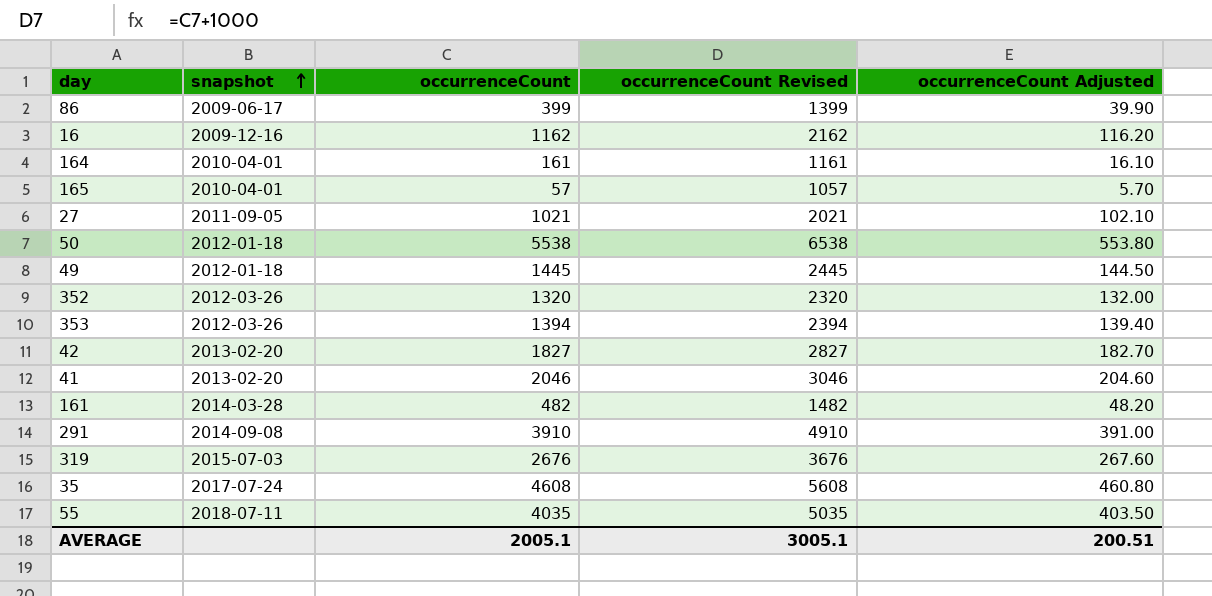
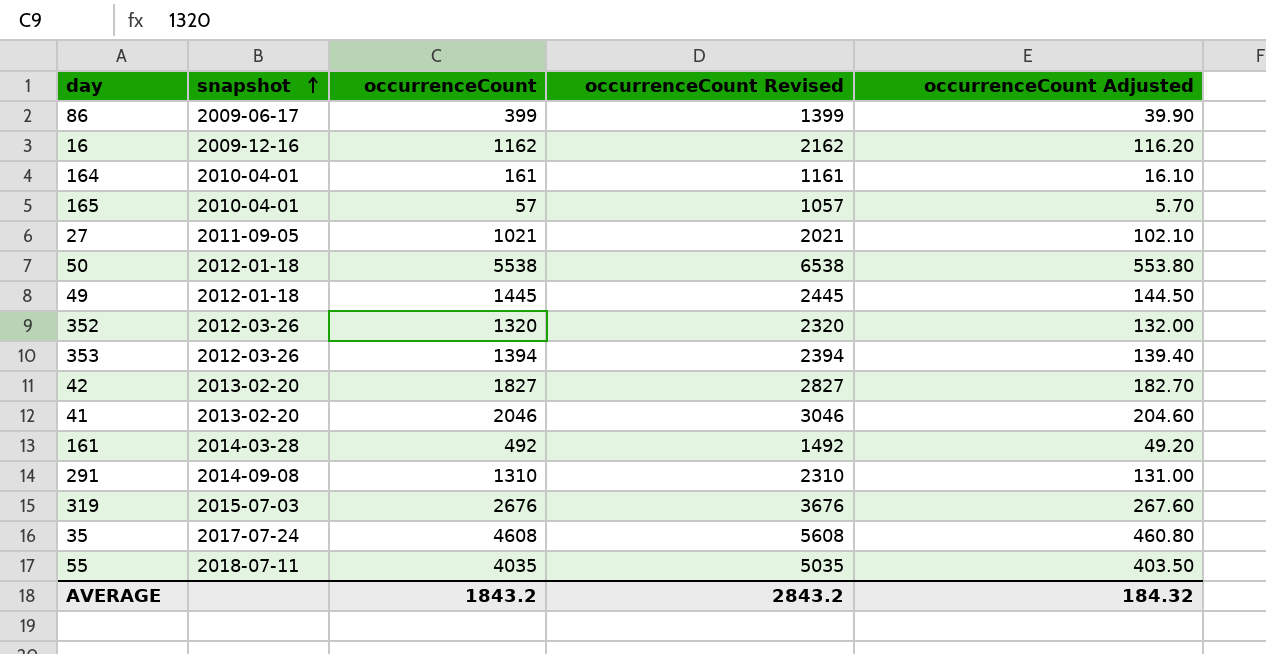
161 | occurrenceCount: 482 -> 492
161 | occurrenceCount Revised: 1482 -> 1492
161 | occurrenceCount Adjusted: 48.20 -> 49.20
291 | occurrenceCount: 3910 -> 1310
291 | occurrenceCount Revised: 4910 -> 2310
291 | occurrenceCount Adjusted: 391.00 -> 131.00
AVERAGE | occurrenceCount: 2005.1 -> 1843.2
AVERAGE | occurrenceCount Revised: 3005.1 -> 2843.2
AVERAGE | occurrenceCount Adjusted: 200.51 -> 184.32

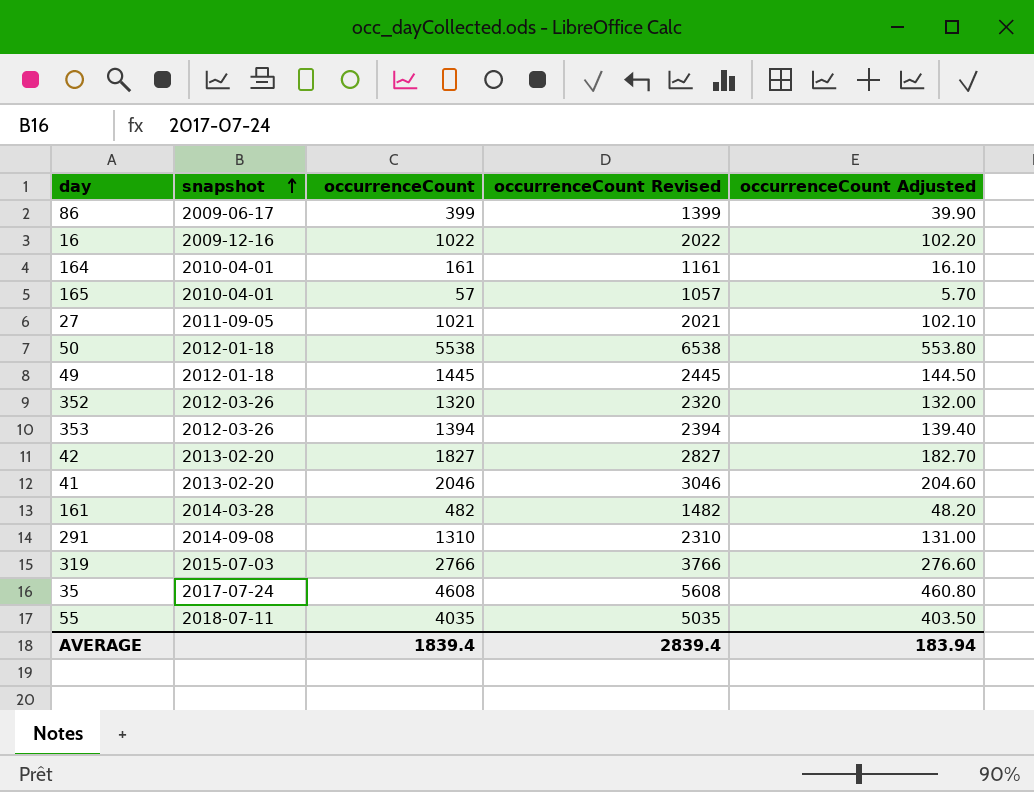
16 | occurrenceCount: 1162 -> 1022
16 | occurrenceCount Revised: 2162 -> 2022
16 | occurrenceCount Adjusted: 116.20 -> 102.20
161 | occurrenceCount: 492 -> 482
161 | occurrenceCount Revised: 1492 -> 1482
161 | occurrenceCount Adjusted: 49.20 -> 48.20
319 | occurrenceCount: 2676 -> 2766
319 | occurrenceCount Revised: 3676 -> 3766
319 | occurrenceCount Adjusted: 267.60 -> 276.60
AVERAGE | occurrenceCount: 1843.2 -> 1839.4
AVERAGE | occurrenceCount Revised: 2843.2 -> 2839.4
AVERAGE | occurrenceCount Adjusted: 184.32 -> 183.94

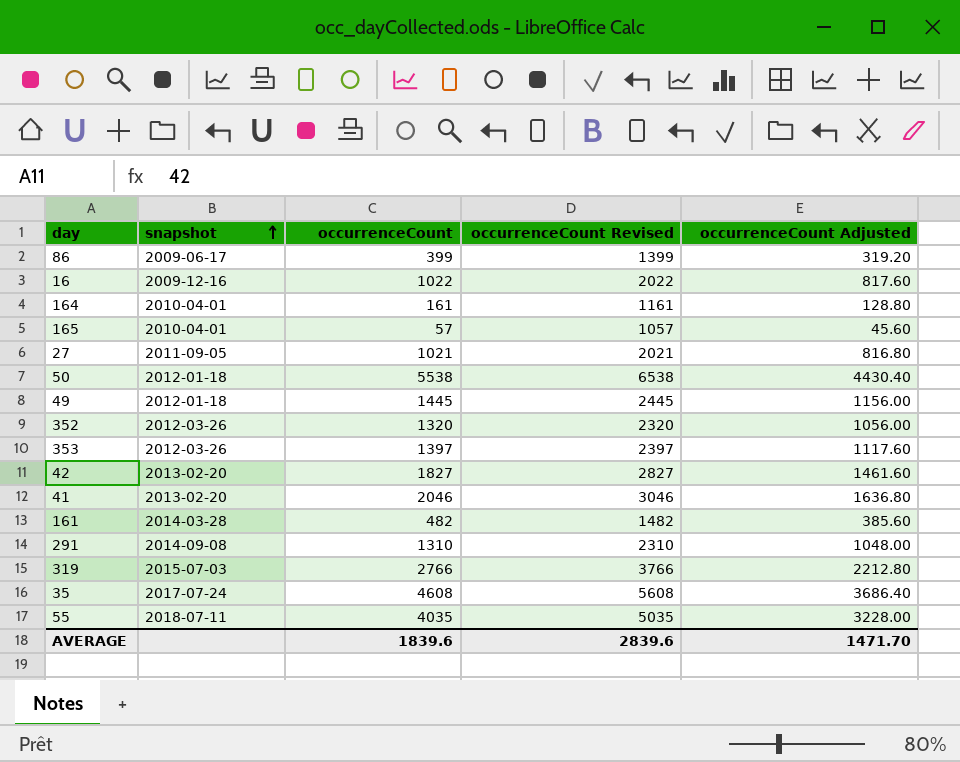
column occurrenceCount Adjusted | formula: [occurrenceCount] * 0.1 -> [occurrenceCount] * 0.8
353 | occurrenceCount: 1394 -> 1397
353 | occurrenceCount Revised: 2394 -> 2397
AVERAGE | occurrenceCount: 1839.4 -> 1839.6
AVERAGE | occurrenceCount Revised: 2839.4 -> 2839.6
AVERAGE | occurrenceCount Adjusted: 183.94 -> 1471.70

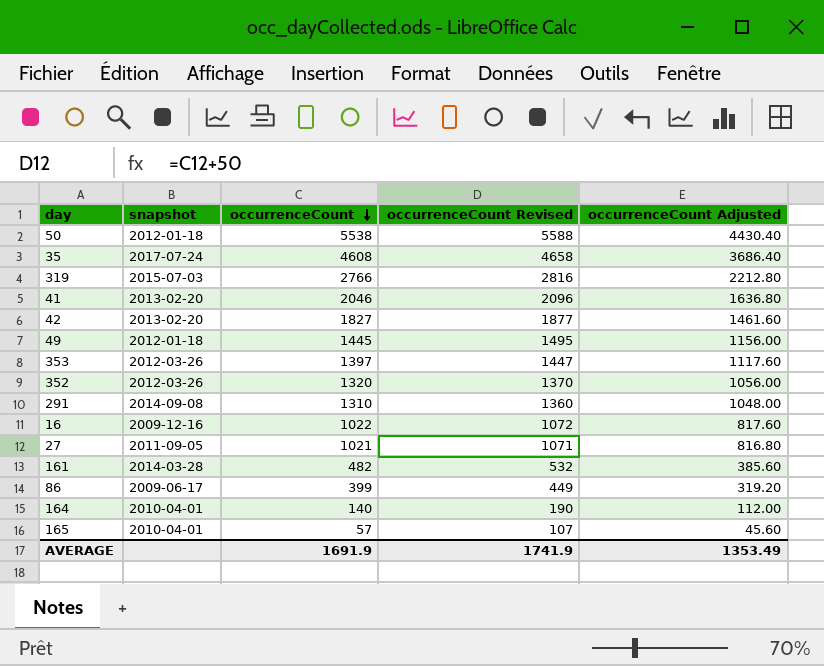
row order: snapshot ascending -> occurrenceCount descending
column occurrenceCount Revised | formula: [occurrenceCount] + 1000 -> [occurrenceCount] + 50
row 55: 2018-07-11 | 4035 | 5035 | 3228.00 -> none
164 | occurrenceCount: 161 -> 140
164 | occurrenceCount Adjusted: 128.80 -> 112.00
AVERAGE | occurrenceCount: 1839.6 -> 1691.9
AVERAGE | occurrenceCount Revised: 2839.6 -> 1741.9
AVERAGE | occurrenceCount Adjusted: 1471.70 -> 1353.49

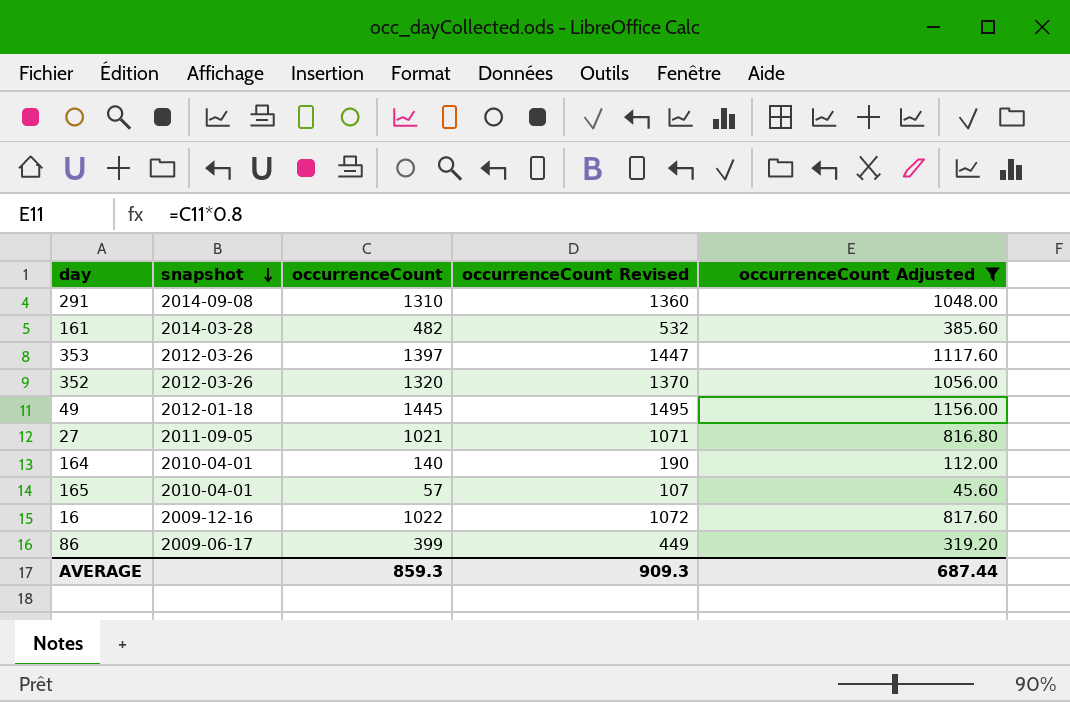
filter: none -> occurrenceCount Adjusted <= 1156.00
row order: occurrenceCount descending -> snapshot descending
AVERAGE | occurrenceCount: 1691.9 -> 859.3
AVERAGE | occurrenceCount Revised: 1741.9 -> 909.3
AVERAGE | occurrenceCount Adjusted: 1353.49 -> 687.44

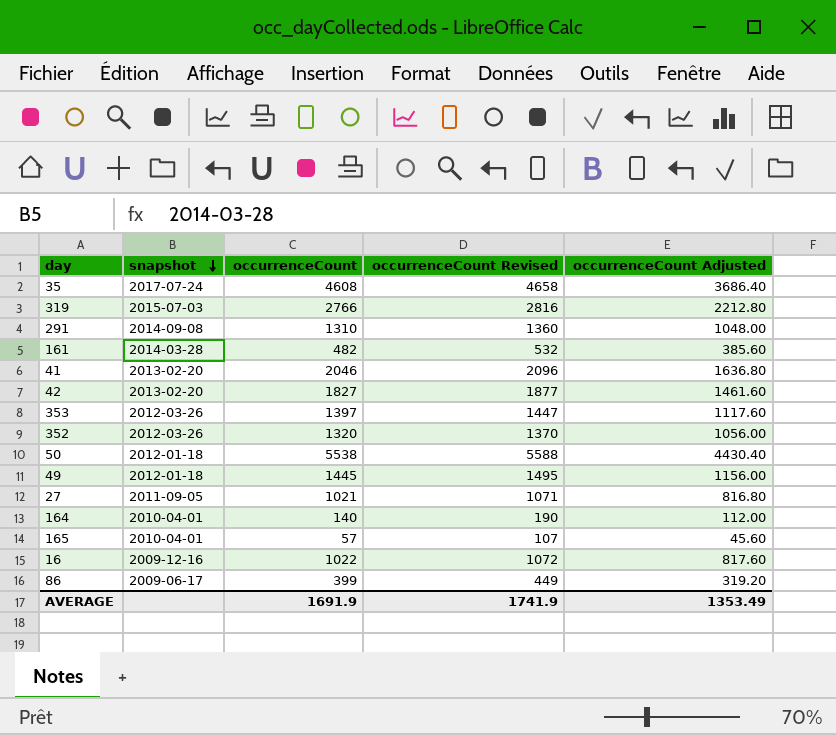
filter: occurrenceCount Adjusted <= 1156.00 -> none
AVERAGE | occurrenceCount: 859.3 -> 1691.9
AVERAGE | occurrenceCount Revised: 909.3 -> 1741.9
AVERAGE | occurrenceCount Adjusted: 687.44 -> 1353.49

